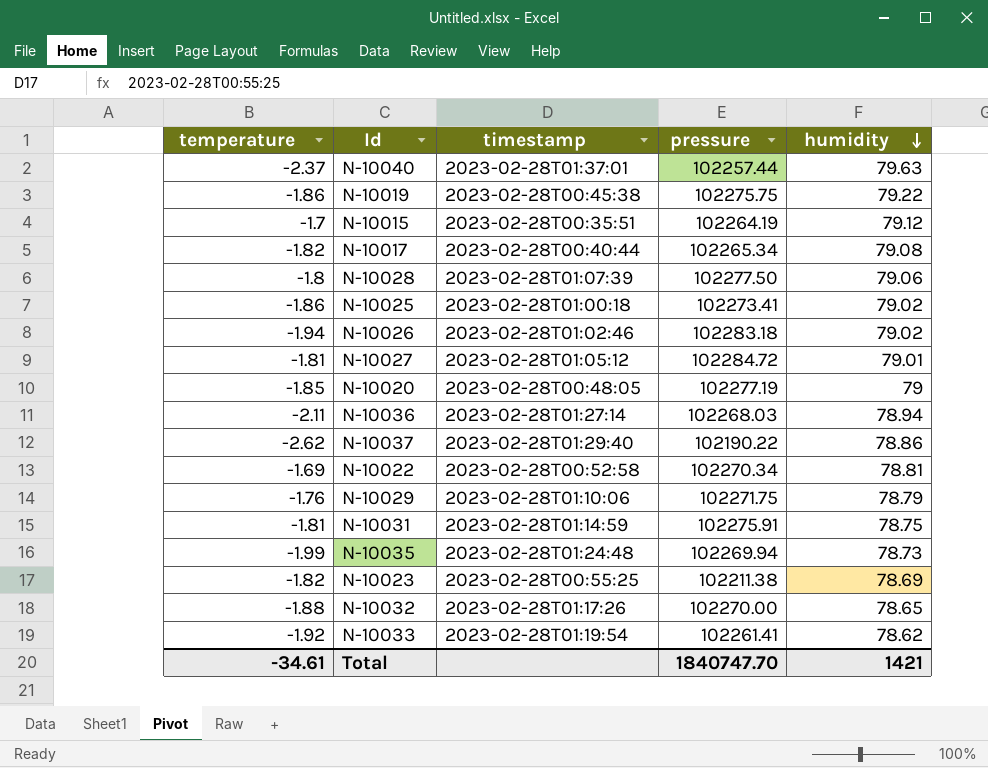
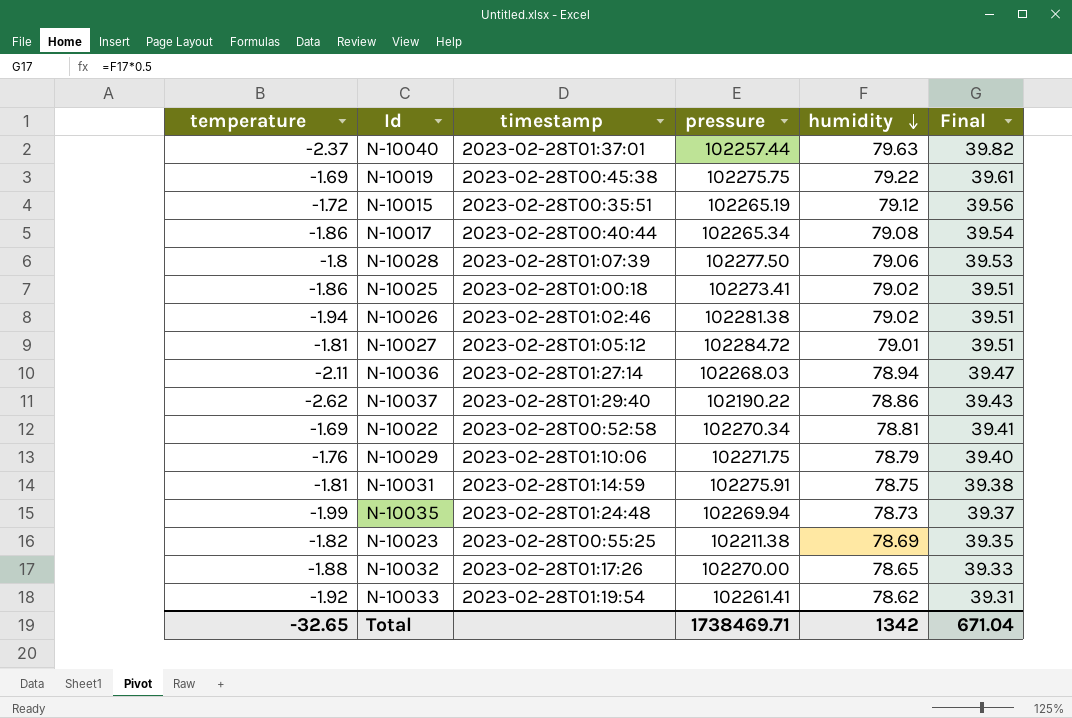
column Final | formula: none -> [humidity] * 0.5
row N-10020: -1.85 | 2023-02-28T00:48:05 | 102277.19 | 79 -> none
N-10019 | temperature: -1.86 -> -1.69
N-10015 | temperature: -1.7 -> -1.72
N-10015 | pressure: 102264.19 -> 102265.19
N-10017 | temperature: -1.82 -> -1.86
N-10026 | pressure: 102283.18 -> 102281.38
Total | temperature: -34.61 -> -32.65
Total | pressure: 1840747.70 -> 1738469.71
Total | humidity: 1421 -> 1342

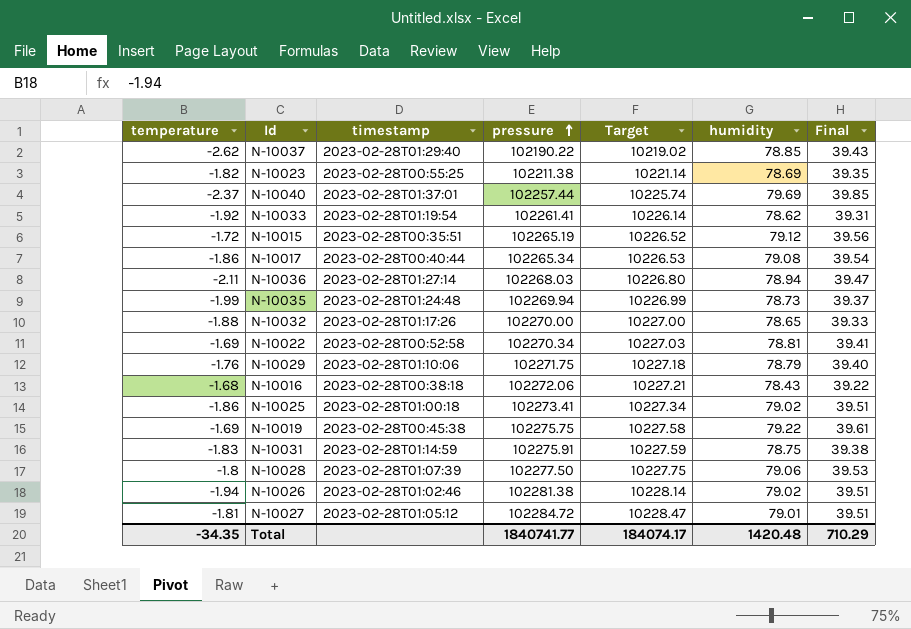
row order: humidity descending -> pressure ascending
column Target | formula: none -> [pressure] * 0.1
N-10037 | humidity: 78.86 -> 78.85
N-10040 | humidity: 79.63 -> 79.69
N-10040 | Final: 39.82 -> 39.85
row N-10016: none -> -1.68 | 2023-02-28T00:38:18 | 102272.06 | 10227.21 | 78.43 | 39.22
N-10031 | temperature: -1.81 -> -1.83
Total | temperature: -32.65 -> -34.35
Total | pressure: 1738469.71 -> 1840741.77
Total | humidity: 1342 -> 1420.48
Total | Final: 671.04 -> 710.29

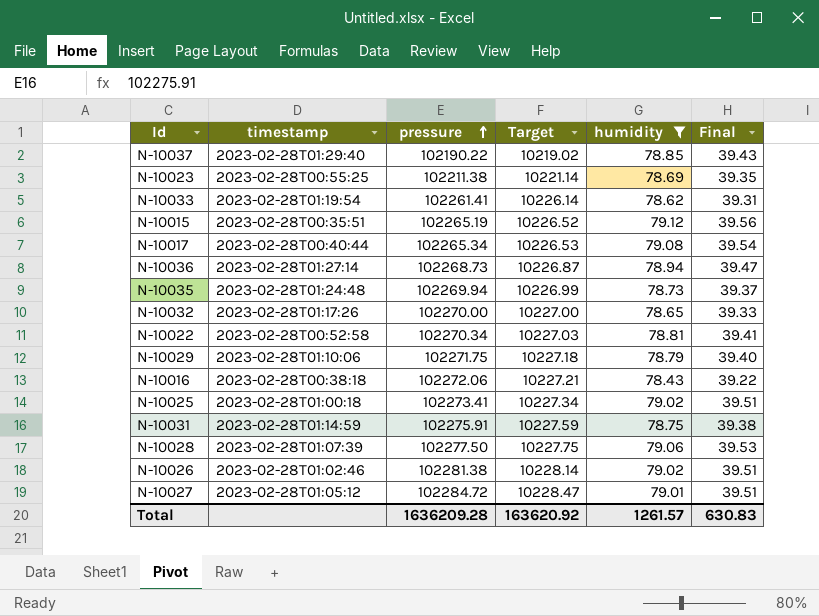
filter: none -> humidity <= 79.12
column temperature | position: 1 -> none
N-10036 | pressure: 102268.03 -> 102268.73
N-10036 | Target: 10226.80 -> 10226.87
Total | pressure: 1840741.77 -> 1636209.28
Total | Target: 184074.17 -> 163620.92
Total | humidity: 1420.48 -> 1261.57
Total | Final: 710.29 -> 630.83

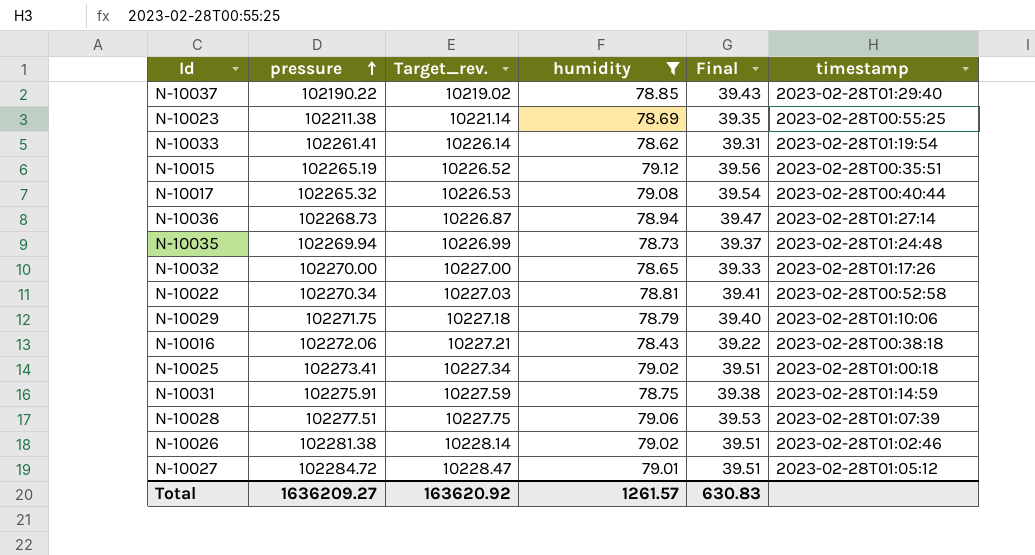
column name: Target -> Target_rev.
column timestamp | position: 2 -> 6
N-10017 | pressure: 102265.34 -> 102265.32
N-10028 | pressure: 102277.50 -> 102277.51
Total | pressure: 1636209.28 -> 1636209.27

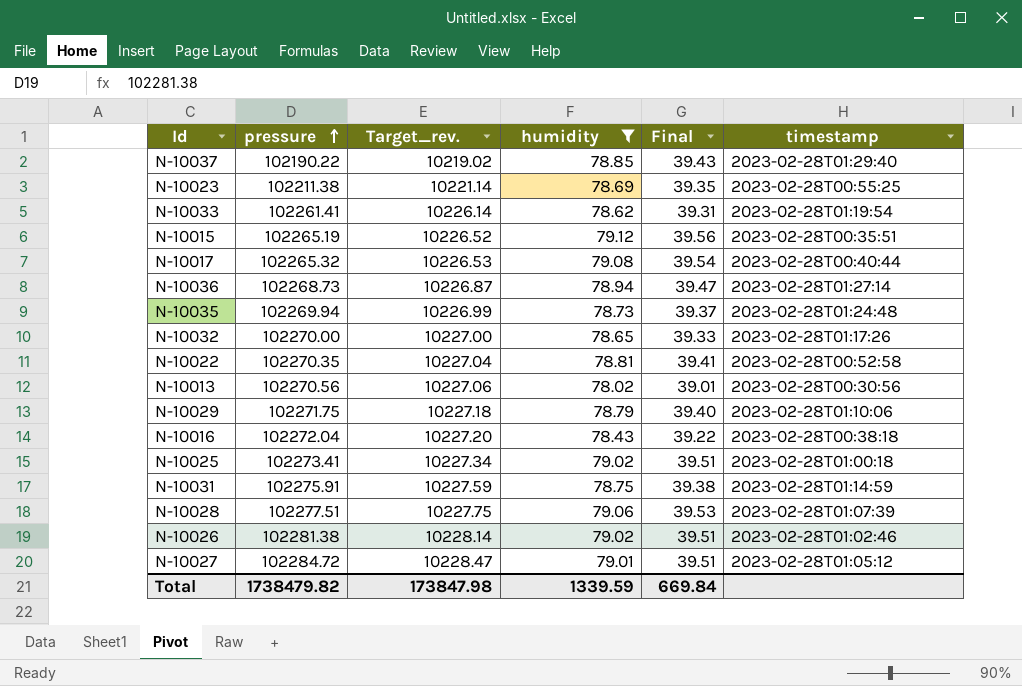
N-10022 | pressure: 102270.34 -> 102270.35
N-10022 | Target_rev.: 10227.03 -> 10227.04
row N-10013: none -> 102270.56 | 10227.06 | 78.02 | 39.01 | 2023-02-28T00:30:56
N-10016 | pressure: 102272.06 -> 102272.04
N-10016 | Target_rev.: 10227.21 -> 10227.20
Total | pressure: 1636209.27 -> 1738479.82
Total | Target_rev.: 163620.92 -> 173847.98
Total | humidity: 1261.57 -> 1339.59
Total | Final: 630.83 -> 669.84

